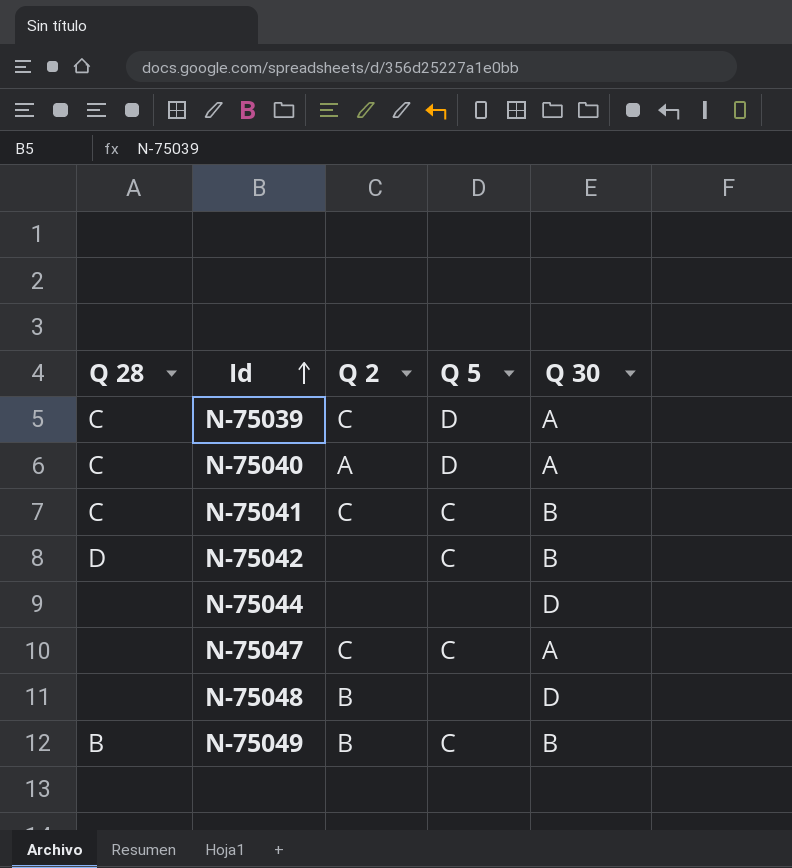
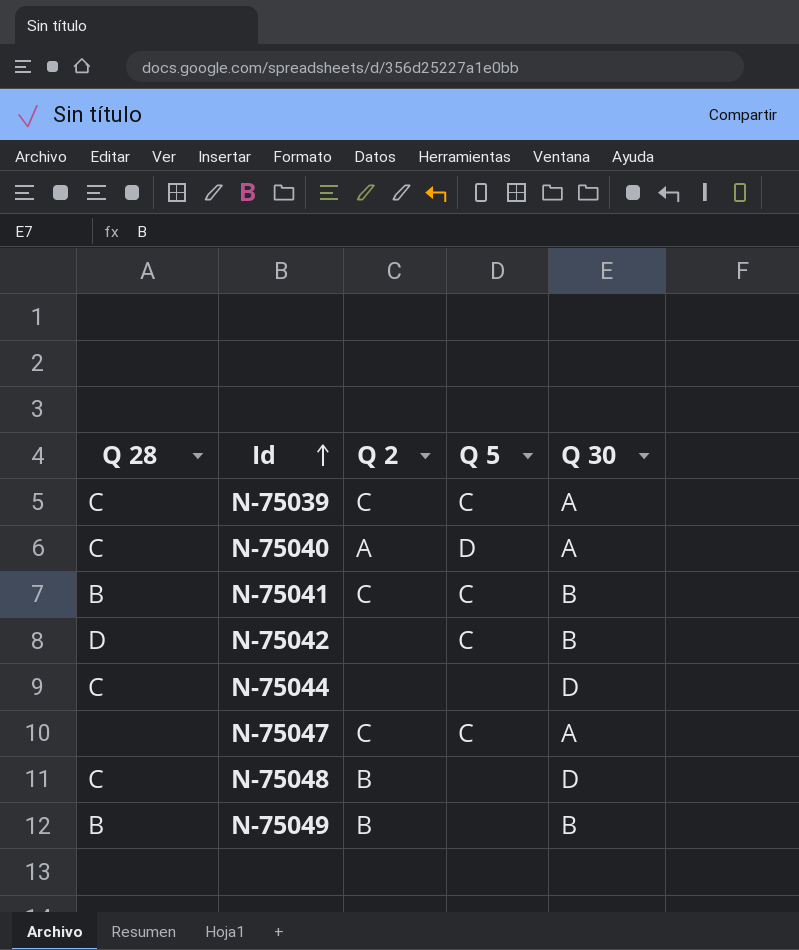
N-75039 | Q 5: D -> C
N-75041 | Q 28: C -> B
N-75044 | Q 28: none -> C
N-75048 | Q 28: none -> C
N-75049 | Q 5: C -> none

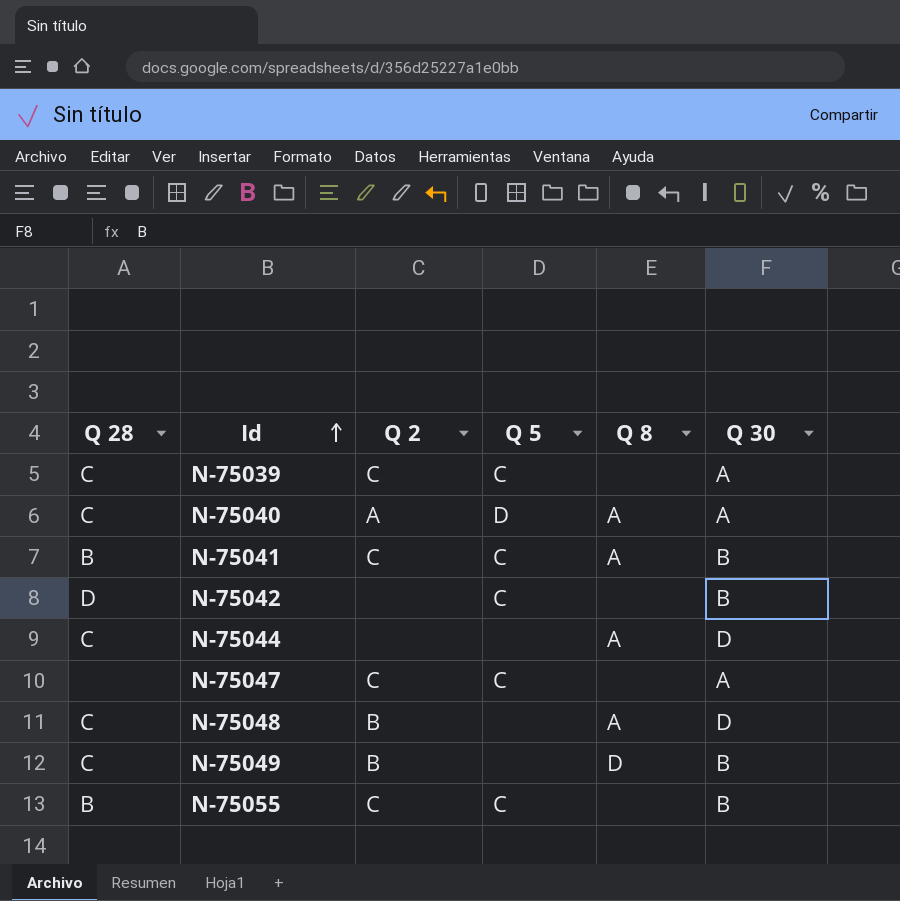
column Q 8 | position: none -> 5
N-75049 | Q 28: B -> C
row N-75055: none -> B | C | C | none | B

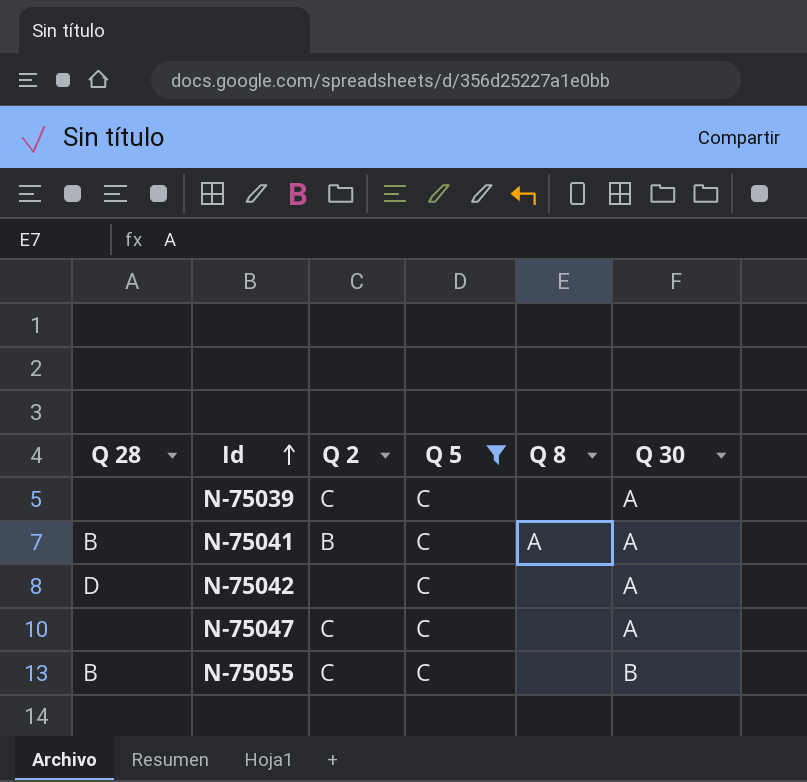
filter: none -> Q 5 = C
N-75039 | Q 28: C -> none
N-75041 | Q 2: C -> B
N-75041 | Q 30: B -> A
N-75042 | Q 30: B -> A

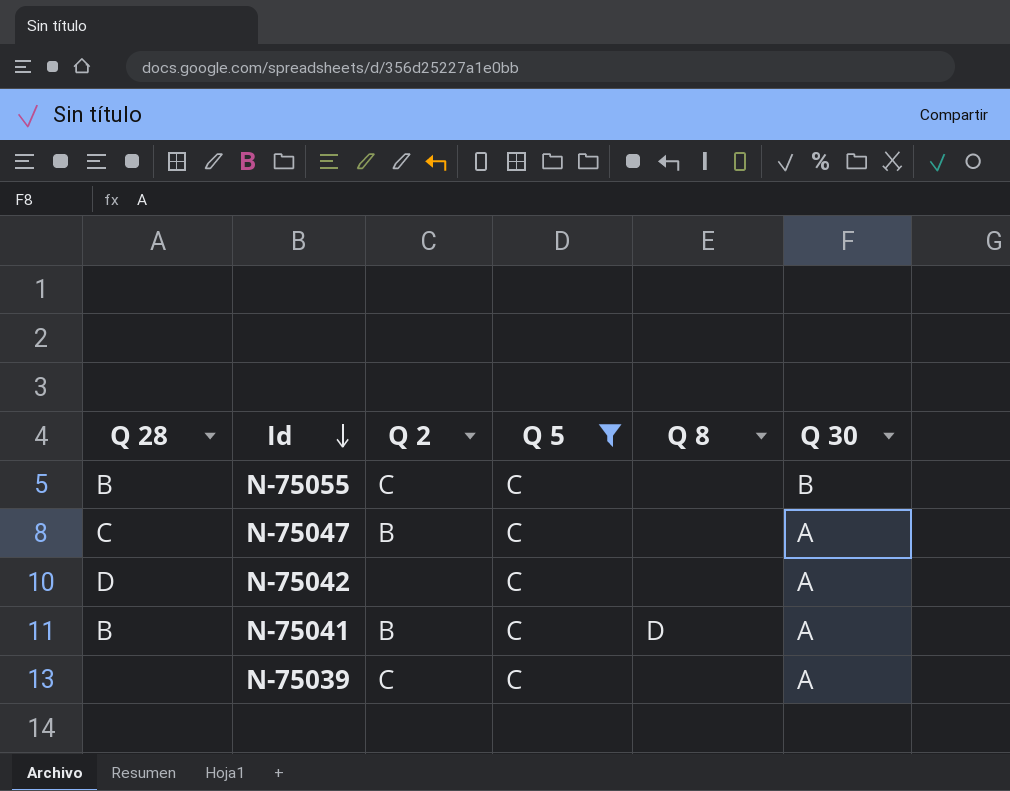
row order: Id ascending -> Id descending
N-75047 | Q 28: none -> C
N-75047 | Q 2: C -> B
N-75041 | Q 8: A -> D

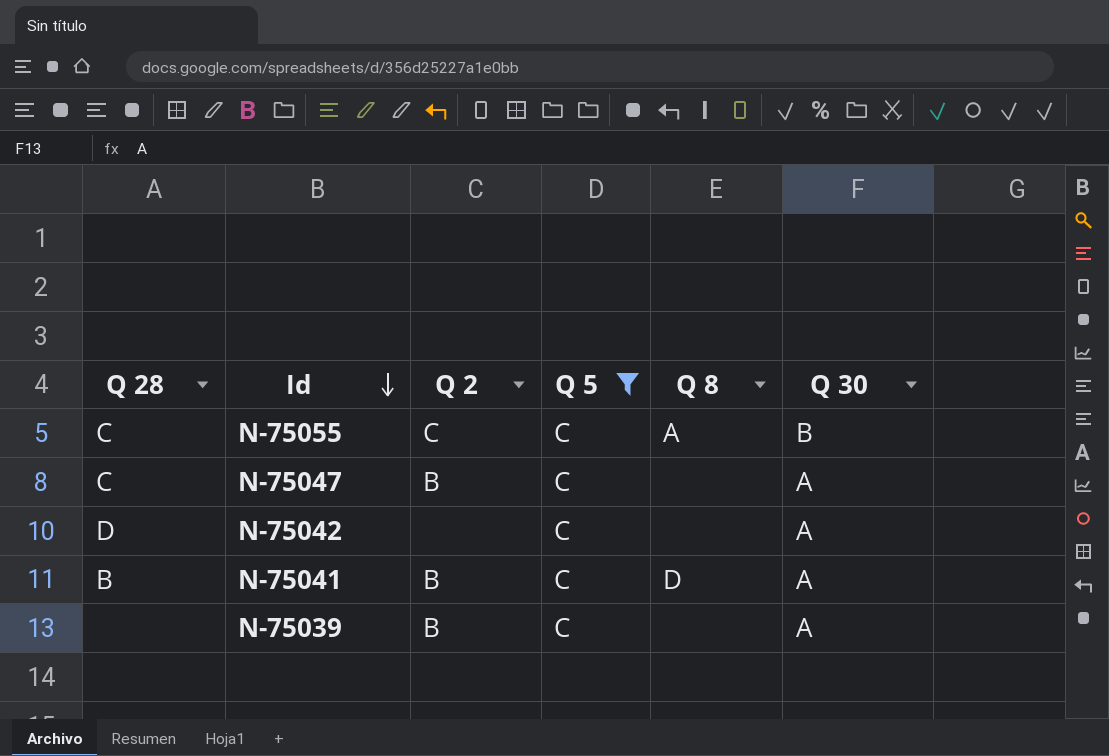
N-75055 | Q 28: B -> C
N-75055 | Q 8: none -> A
N-75039 | Q 2: C -> B

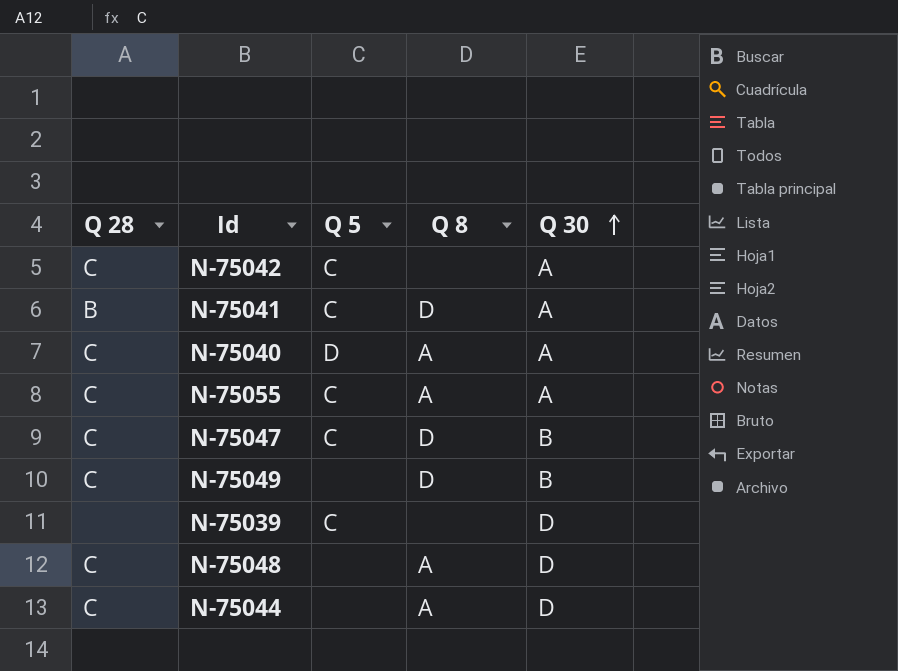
filter: Q 5 = C -> none
row order: Id descending -> Q 30 ascending
column Q 2 | position: 3 -> none
N-75042 | Q 28: D -> C
N-75055 | Q 30: B -> A
N-75047 | Q 8: none -> D
N-75047 | Q 30: A -> B
N-75039 | Q 30: A -> D

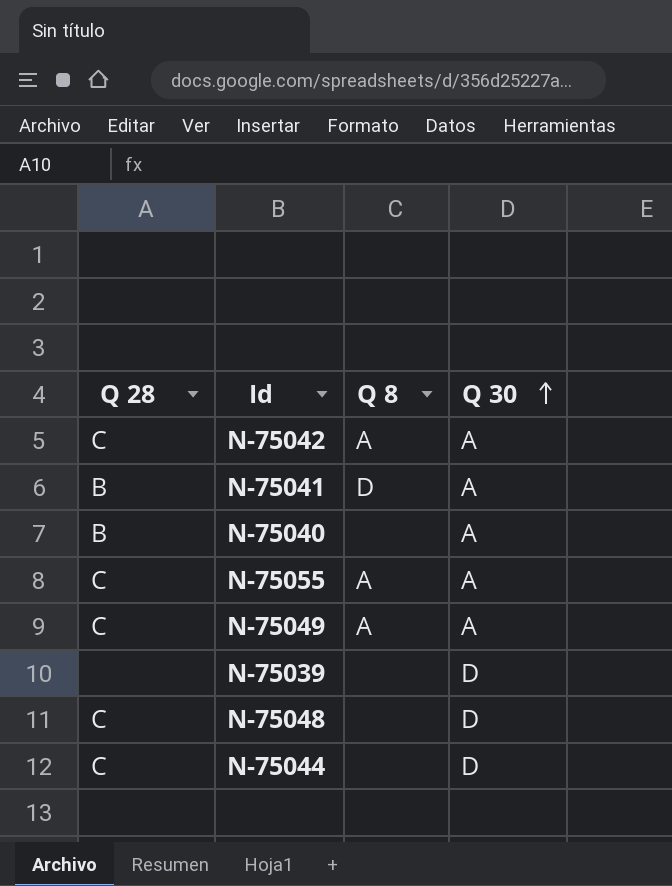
column Q 5 | position: 3 -> none
row N-75047: C | C | D | B -> none
N-75042 | Q 8: none -> A
N-75040 | Q 28: C -> B
N-75040 | Q 8: A -> none
N-75049 | Q 8: D -> A
N-75049 | Q 30: B -> A
N-75048 | Q 8: A -> none
N-75044 | Q 8: A -> none

